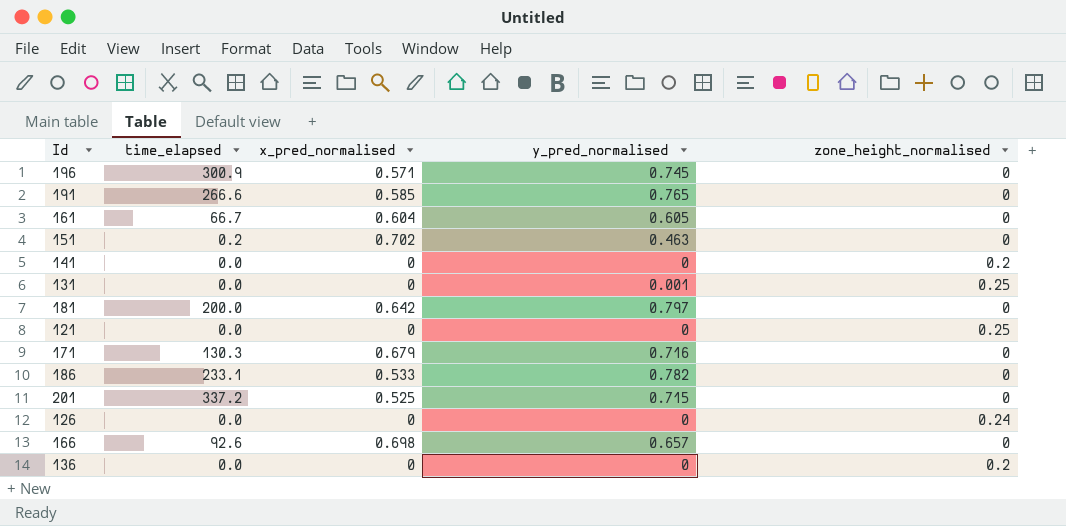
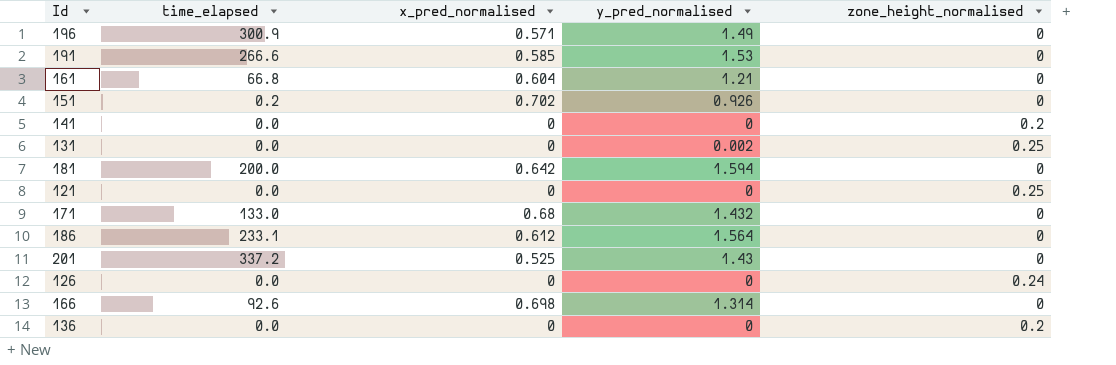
196 | y_pred_normalised: 0.745 -> 1.49
191 | y_pred_normalised: 0.765 -> 1.53
161 | time_elapsed: 66.7 -> 66.8
161 | y_pred_normalised: 0.605 -> 1.21
151 | y_pred_normalised: 0.463 -> 0.926
131 | y_pred_normalised: 0.001 -> 0.002
181 | y_pred_normalised: 0.797 -> 1.594
171 | time_elapsed: 130.3 -> 133.0
171 | x_pred_normalised: 0.679 -> 0.68
171 | y_pred_normalised: 0.716 -> 1.432
186 | x_pred_normalised: 0.533 -> 0.612
186 | y_pred_normalised: 0.782 -> 1.564
201 | y_pred_normalised: 0.715 -> 1.43
166 | y_pred_normalised: 0.657 -> 1.314

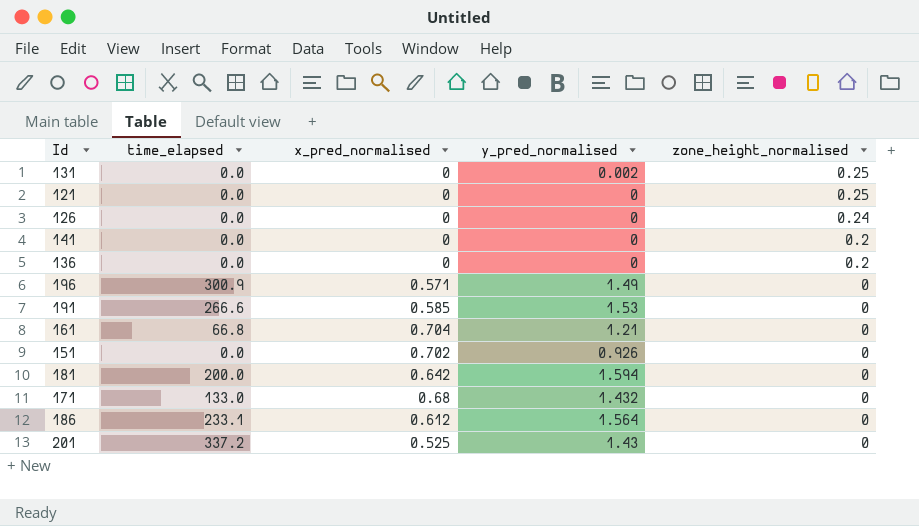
row order: none -> zone_height_normalised descending
row 166: 92.6 | 0.698 | 1.314 | 0 -> none
161 | x_pred_normalised: 0.604 -> 0.704
151 | time_elapsed: 0.2 -> 0.0

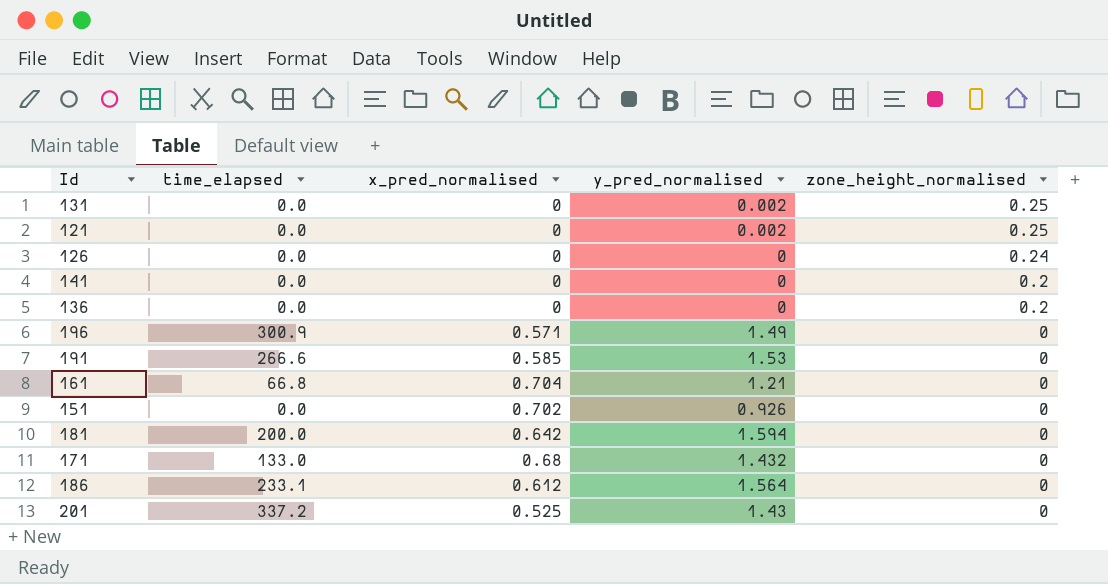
121 | y_pred_normalised: 0 -> 0.002

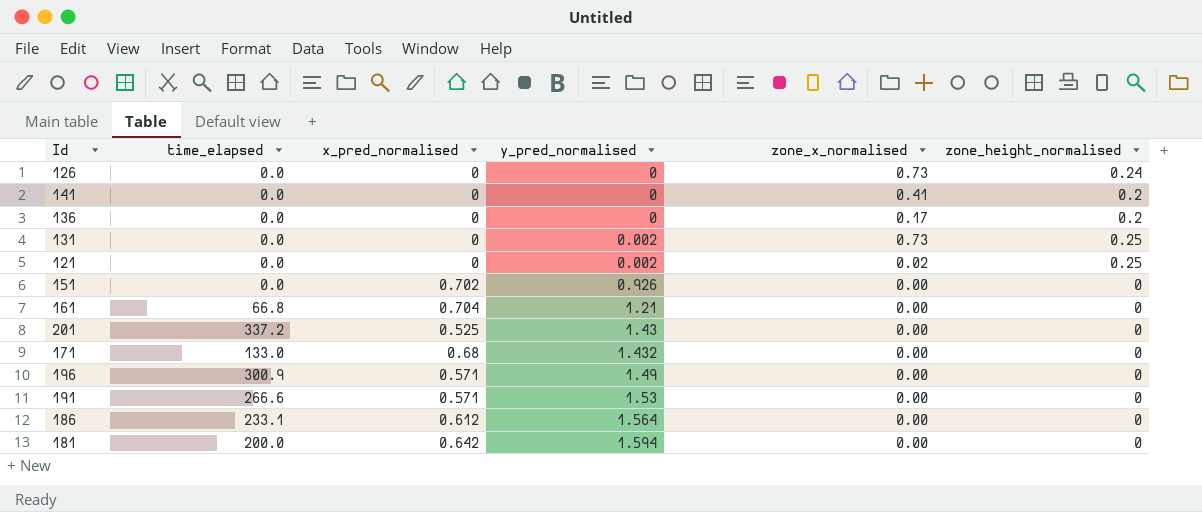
row order: zone_height_normalised descending -> y_pred_normalised ascending
column zone_x_normalised | position: none -> 5
191 | x_pred_normalised: 0.585 -> 0.571

